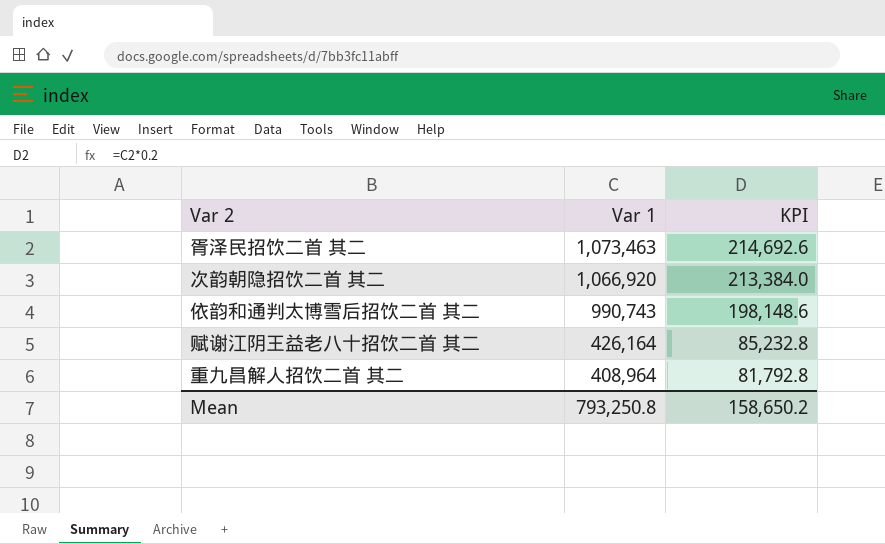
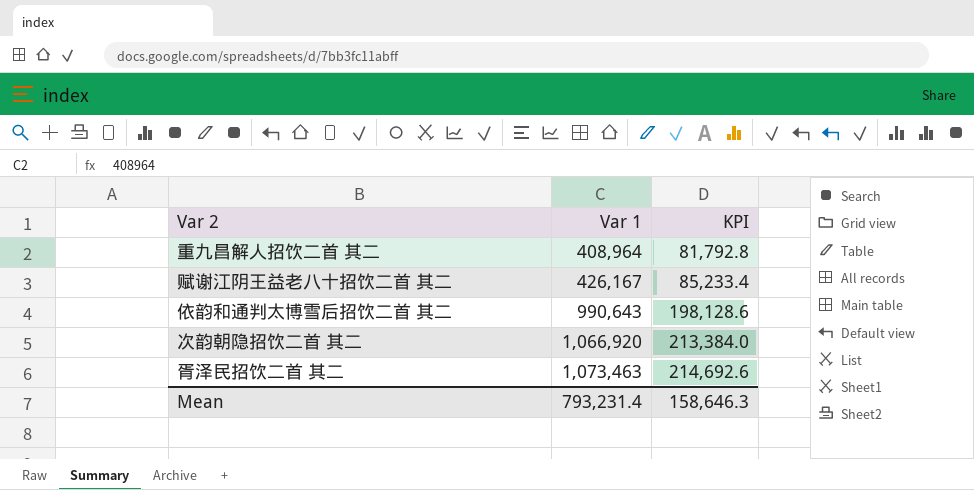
row order: Var 1 descending -> Var 1 ascending
赋谢江阴王益老八十招饮二首 其二 | Var 1: 426,164 -> 426,167
赋谢江阴王益老八十招饮二首 其二 | KPI: 85,232.8 -> 85,233.4
依韵和通判太博雪后招饮二首 其二 | Var 1: 990,743 -> 990,643
依韵和通判太博雪后招饮二首 其二 | KPI: 198,148.6 -> 198,128.6
Mean | Var 1: 793,250.8 -> 793,231.4
Mean | KPI: 158,650.2 -> 158,646.3

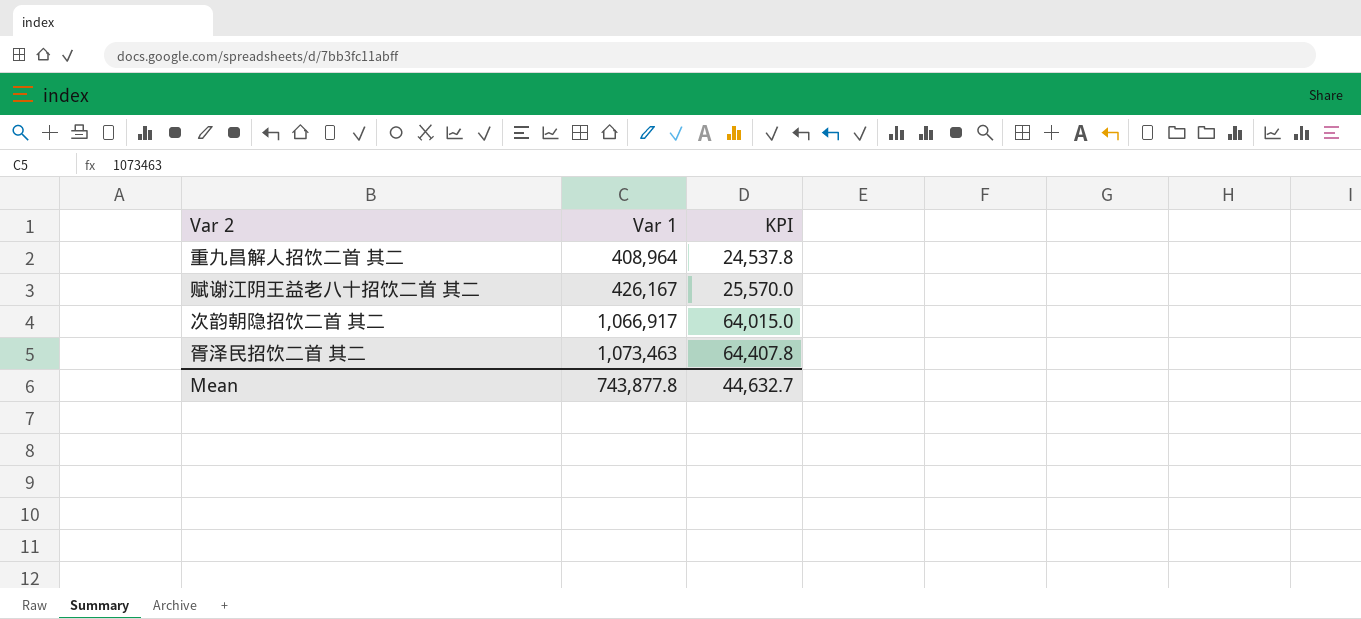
column KPI | formula: [Var 1] * 0.2 -> [Var 1] * 0.06
row 依韵和通判太博雪后招饮二首 其二: 990,643 | 198,128.6 -> none
次韵朝隐招饮二首 其二 | Var 1: 1,066,920 -> 1,066,917
Mean | Var 1: 793,231.4 -> 743,877.8
Mean | KPI: 158,646.3 -> 44,632.7

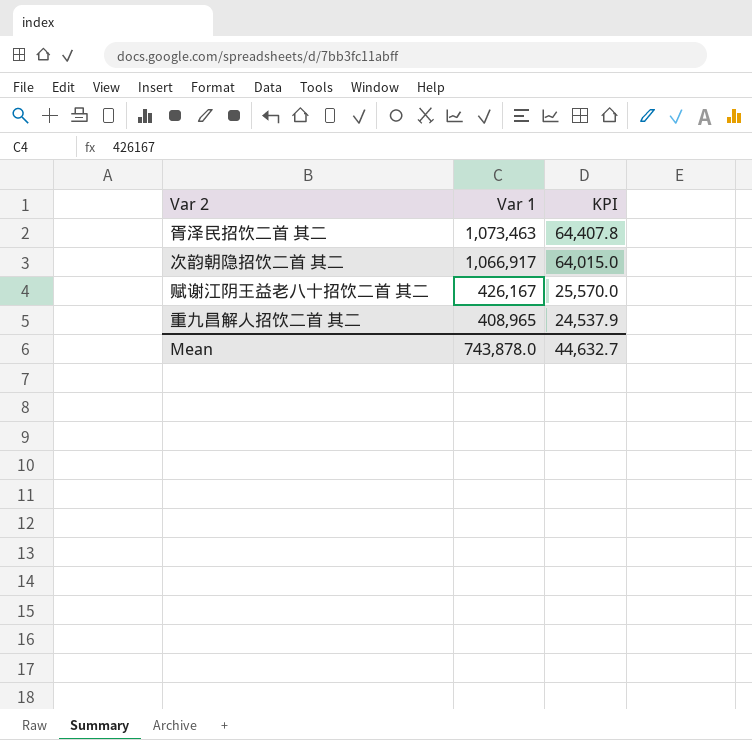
row order: Var 1 ascending -> Var 1 descending
重九昌解人招饮二首 其二 | Var 1: 408,964 -> 408,965
重九昌解人招饮二首 其二 | KPI: 24,537.8 -> 24,537.9
Mean | Var 1: 743,877.8 -> 743,878.0

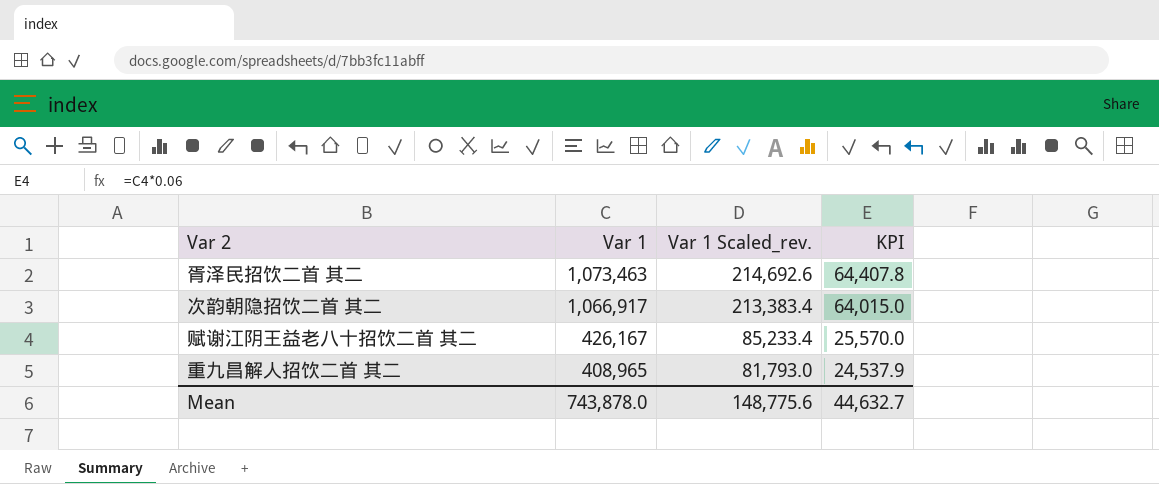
column Var 1 Scaled_rev. | formula: none -> [Var 1] * 0.2

